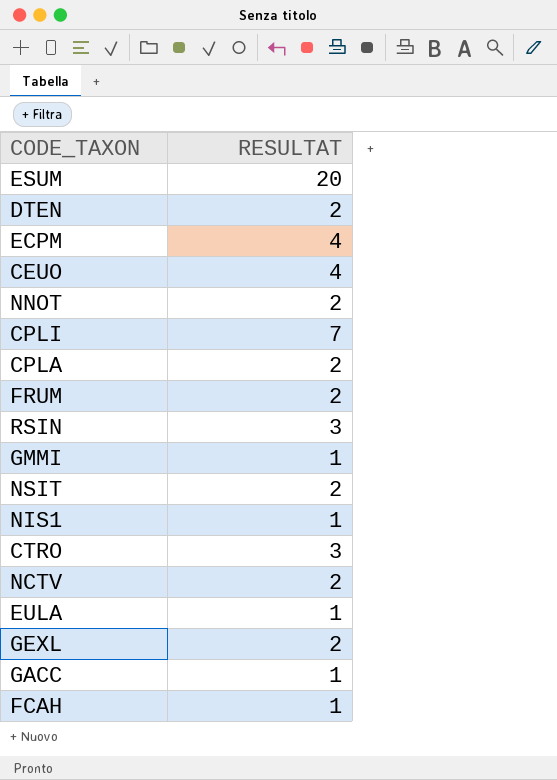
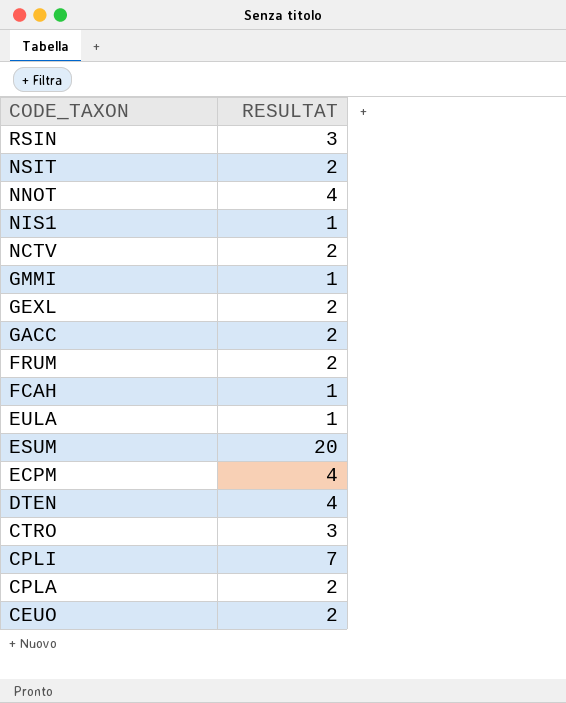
row order: none -> CODE_TAXON descending
NNOT | RESULTAT: 2 -> 4
GACC | RESULTAT: 1 -> 2
DTEN | RESULTAT: 2 -> 4
CEUO | RESULTAT: 4 -> 2

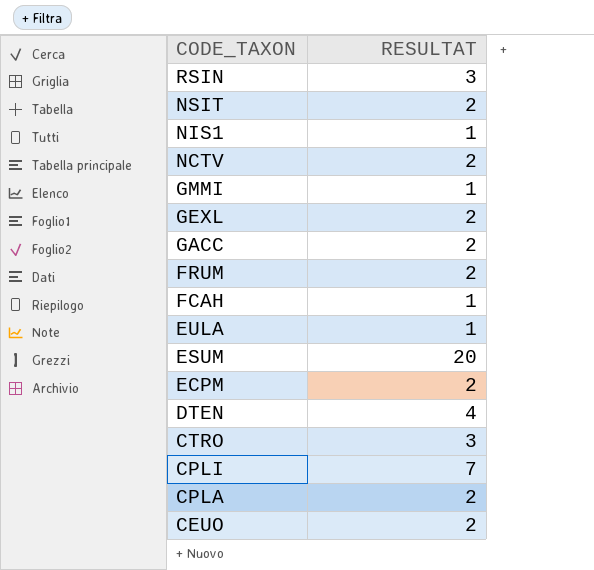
row NNOT: 4 -> none
ECPM | RESULTAT: 4 -> 2

